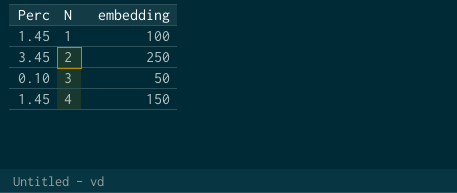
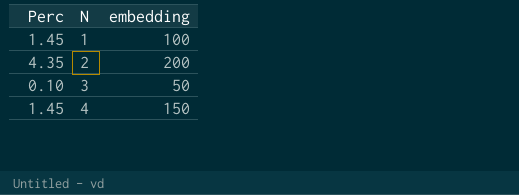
2 | Perc: 3.45 -> 4.35
2 | embedding: 250 -> 200

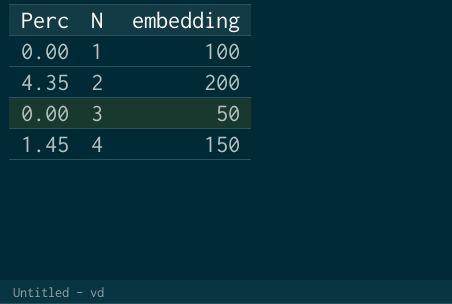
1 | Perc: 1.45 -> 0.00
3 | Perc: 0.10 -> 0.00

